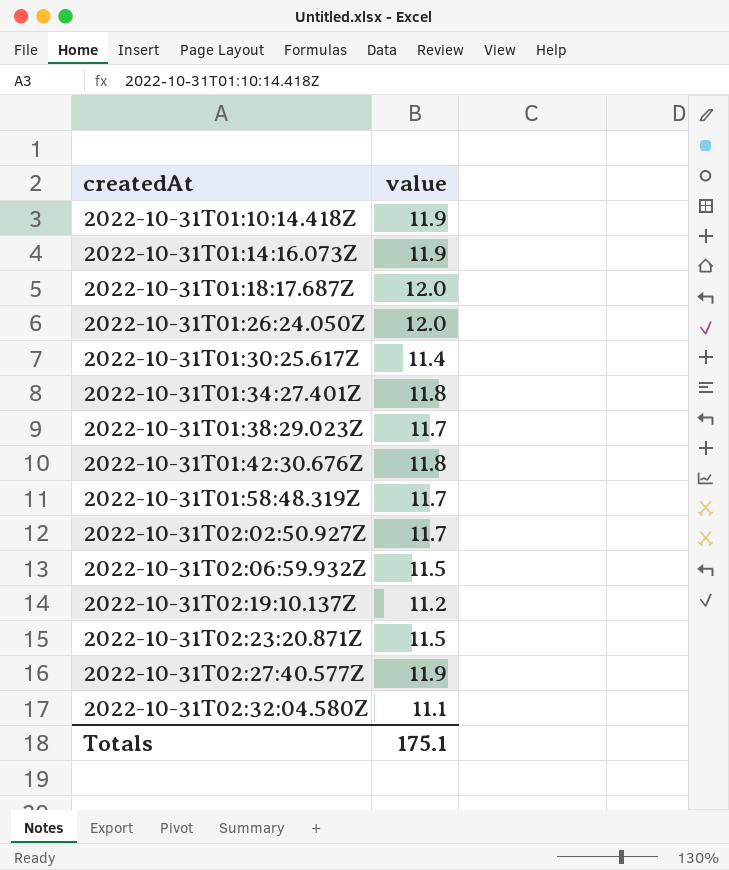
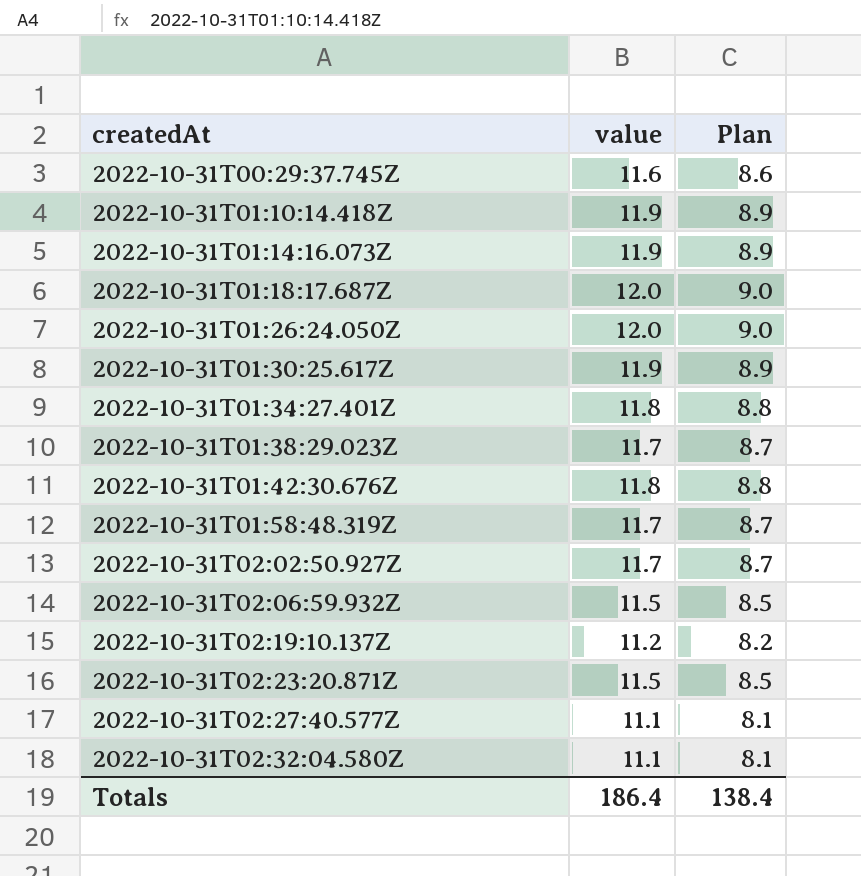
column Plan | formula: none -> [value] - 3
row 2022-10-31T00:29:37.745Z: none -> 11.6 | 8.6
2022-10-31T01:30:25.617Z | value: 11.4 -> 11.9
2022-10-31T02:27:40.577Z | value: 11.9 -> 11.1
Totals | value: 175.1 -> 186.4

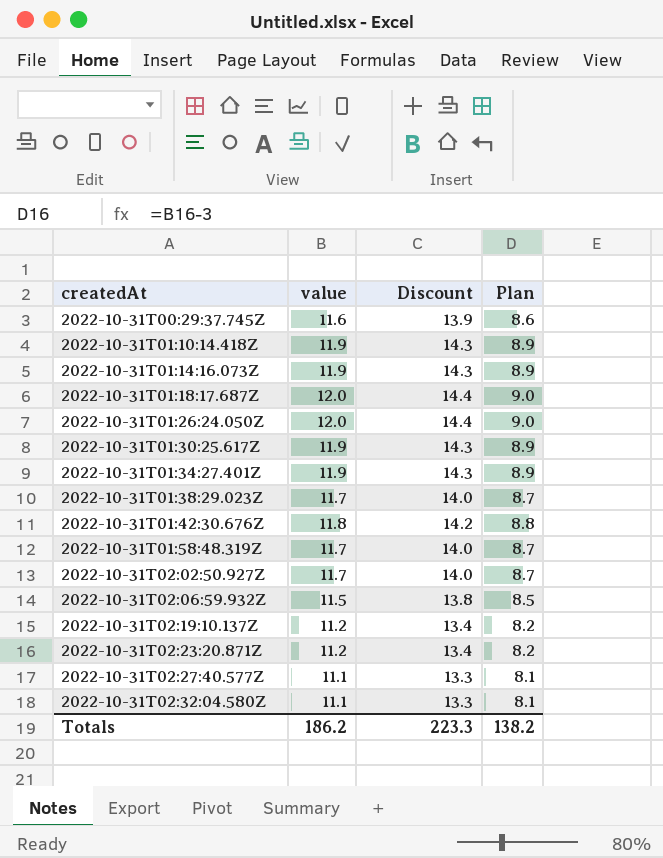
column Discount | formula: none -> [value] * 1.2
2022-10-31T01:34:27.401Z | value: 11.8 -> 11.9
2022-10-31T01:34:27.401Z | Plan: 8.8 -> 8.9
2022-10-31T02:23:20.871Z | value: 11.5 -> 11.2
2022-10-31T02:23:20.871Z | Plan: 8.5 -> 8.2
Totals | value: 186.4 -> 186.2
Totals | Plan: 138.4 -> 138.2

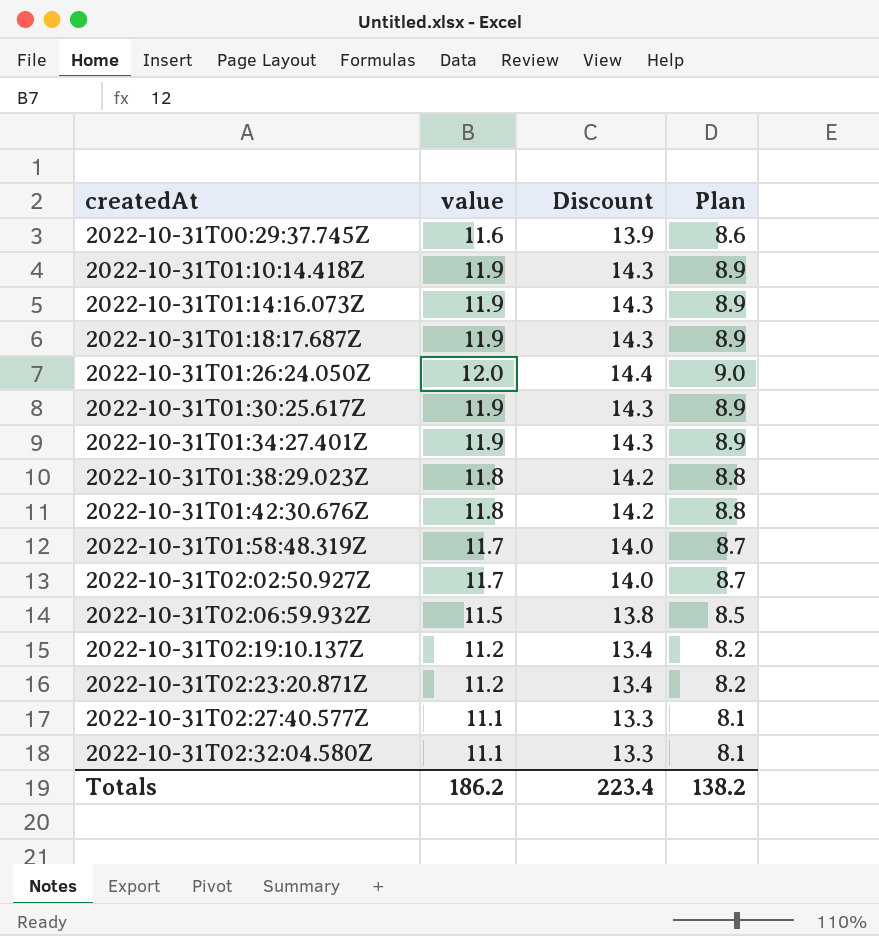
2022-10-31T01:18:17.687Z | value: 12.0 -> 11.9
2022-10-31T01:18:17.687Z | Discount: 14.4 -> 14.3
2022-10-31T01:18:17.687Z | Plan: 9.0 -> 8.9
2022-10-31T01:38:29.023Z | value: 11.7 -> 11.8
2022-10-31T01:38:29.023Z | Discount: 14.0 -> 14.2
2022-10-31T01:38:29.023Z | Plan: 8.7 -> 8.8
Totals | Discount: 223.3 -> 223.4

